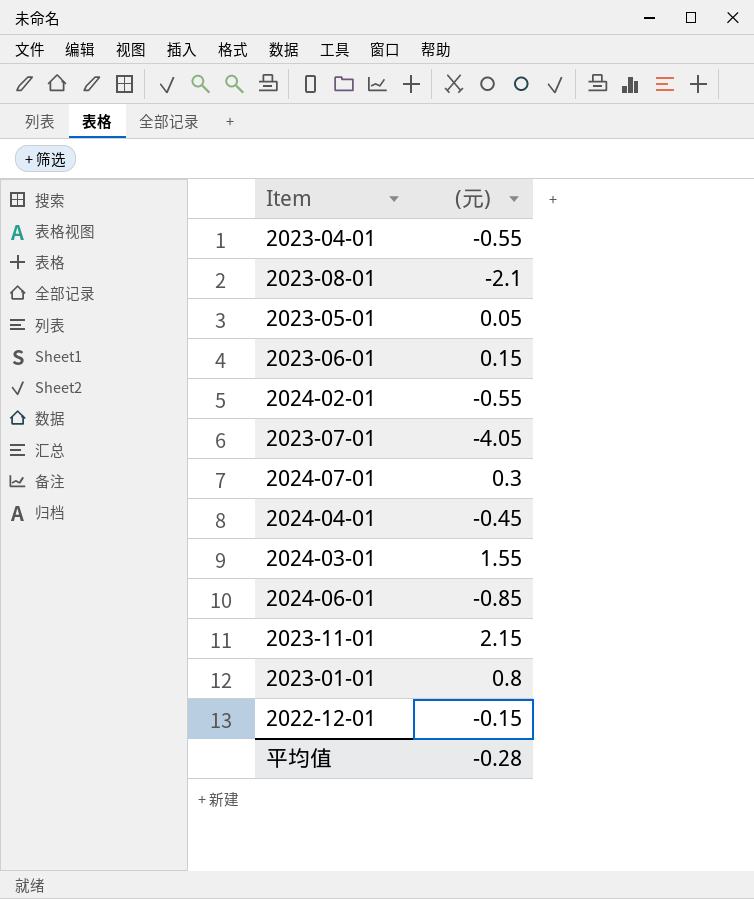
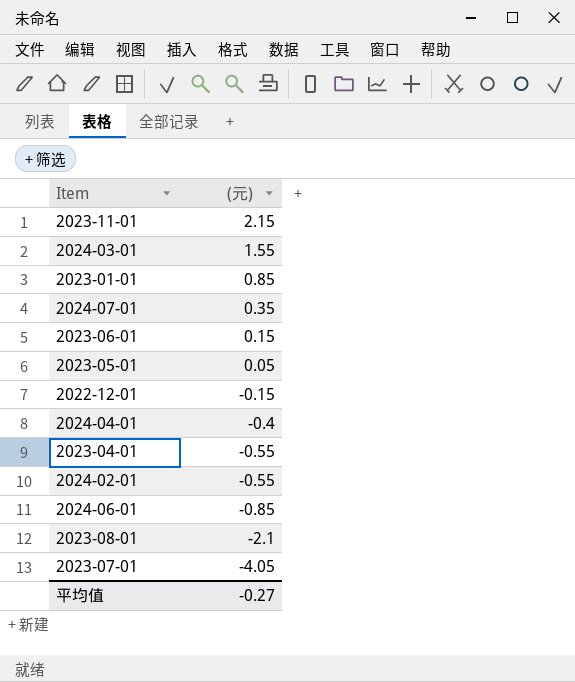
row order: none -> (元) descending
2023-01-01 | (元): 0.8 -> 0.85
2024-07-01 | (元): 0.3 -> 0.35
2024-04-01 | (元): -0.45 -> -0.4
平均值 | (元): -0.28 -> -0.27

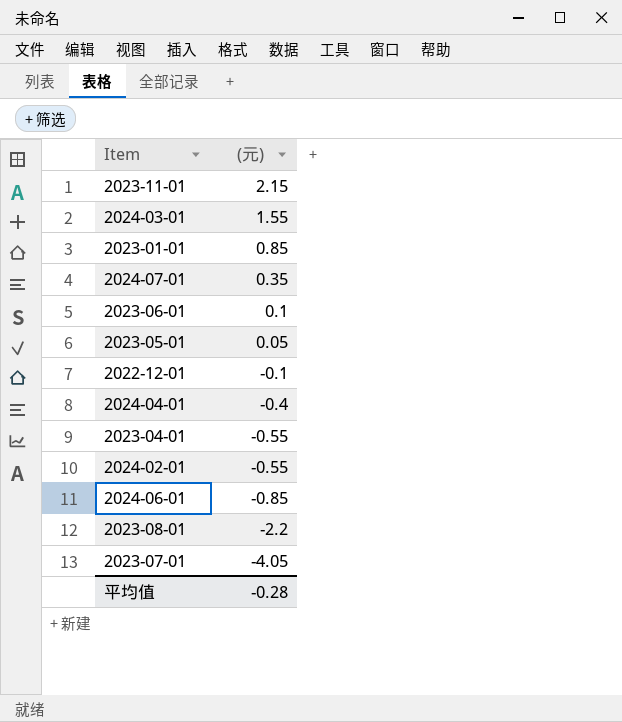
2023-06-01 | (元): 0.15 -> 0.1
2022-12-01 | (元): -0.15 -> -0.1
2023-08-01 | (元): -2.1 -> -2.2
平均值 | (元): -0.27 -> -0.28

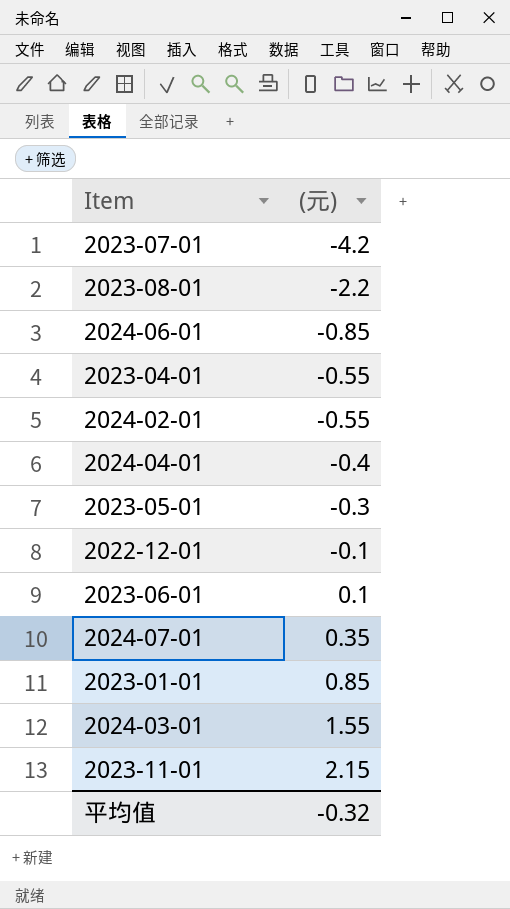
row order: (元) descending -> (元) ascending
2023-07-01 | (元): -4.05 -> -4.2
2023-05-01 | (元): 0.05 -> -0.3
平均值 | (元): -0.28 -> -0.32

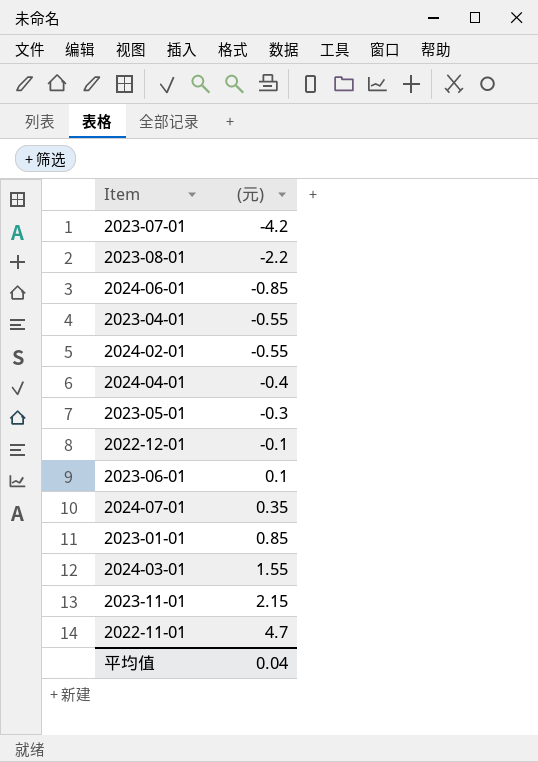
row 2022-11-01: none -> 4.7
平均值 | (元): -0.32 -> 0.04

